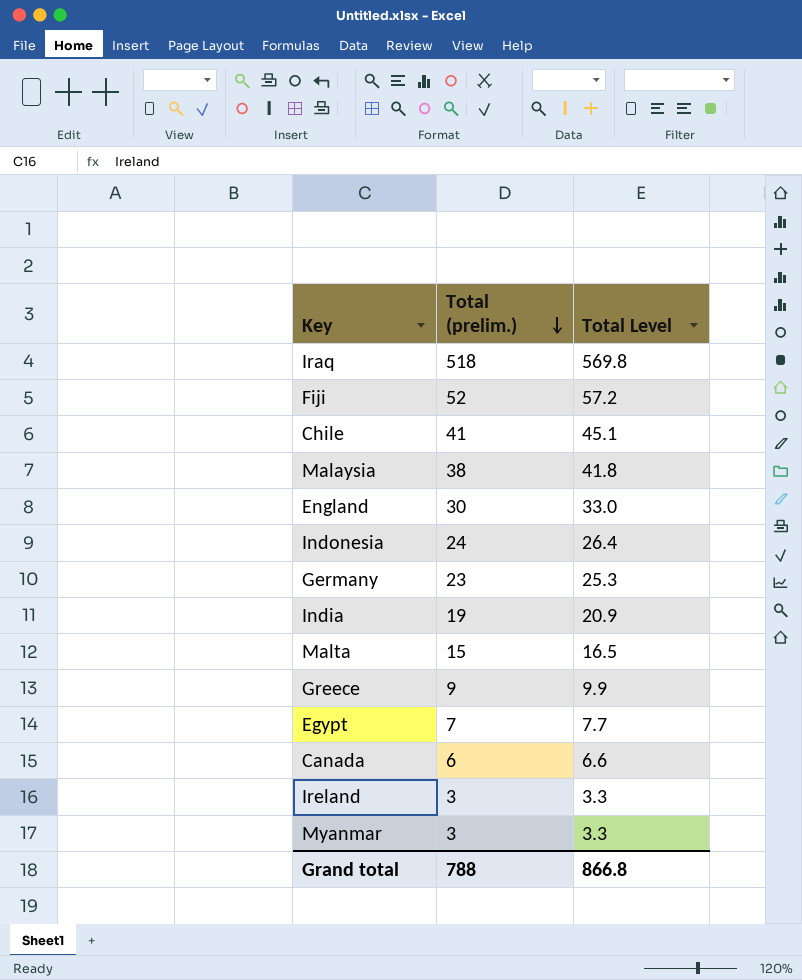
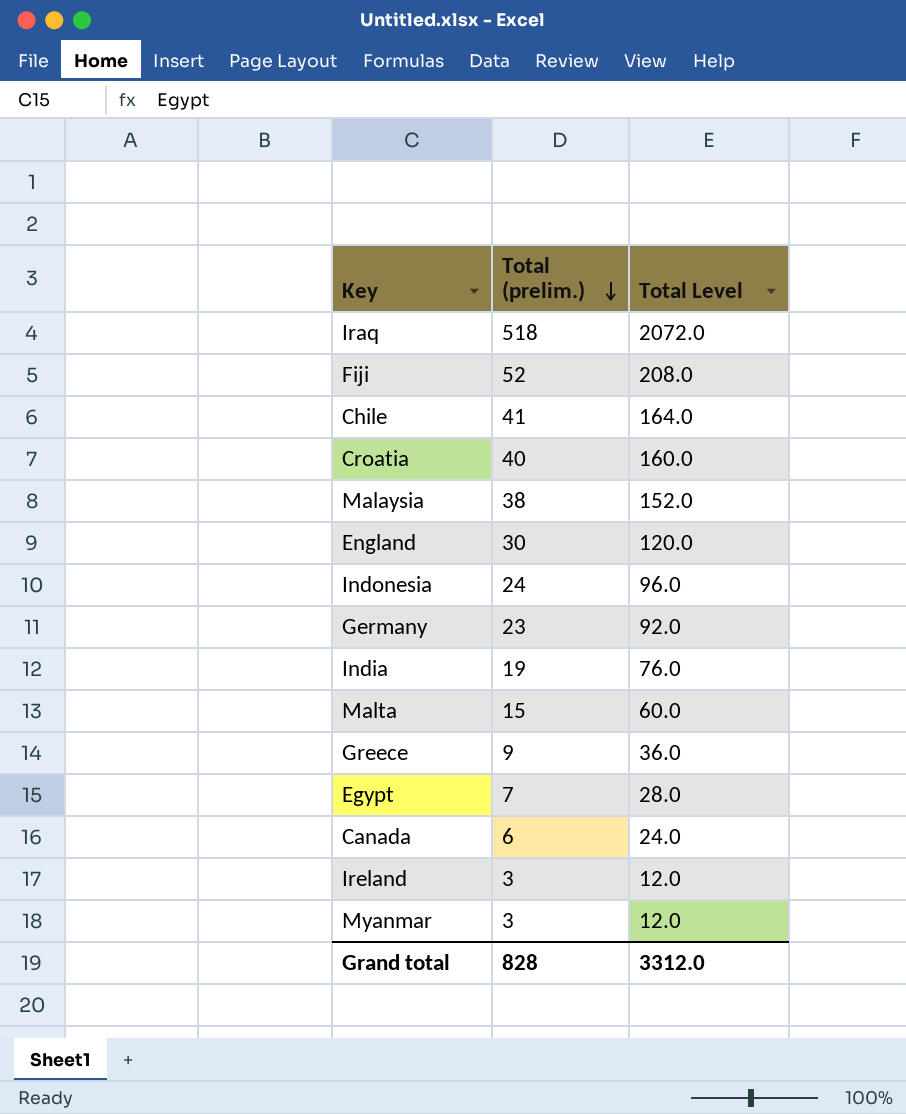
column Total Level | formula: [Total (prelim.)] * 1.1 -> [Total (prelim.)] * 4
row Croatia: none -> 40 | 160.0
Grand total | Total (prelim.): 788 -> 828
Grand total | Total Level: 866.8 -> 3312.0

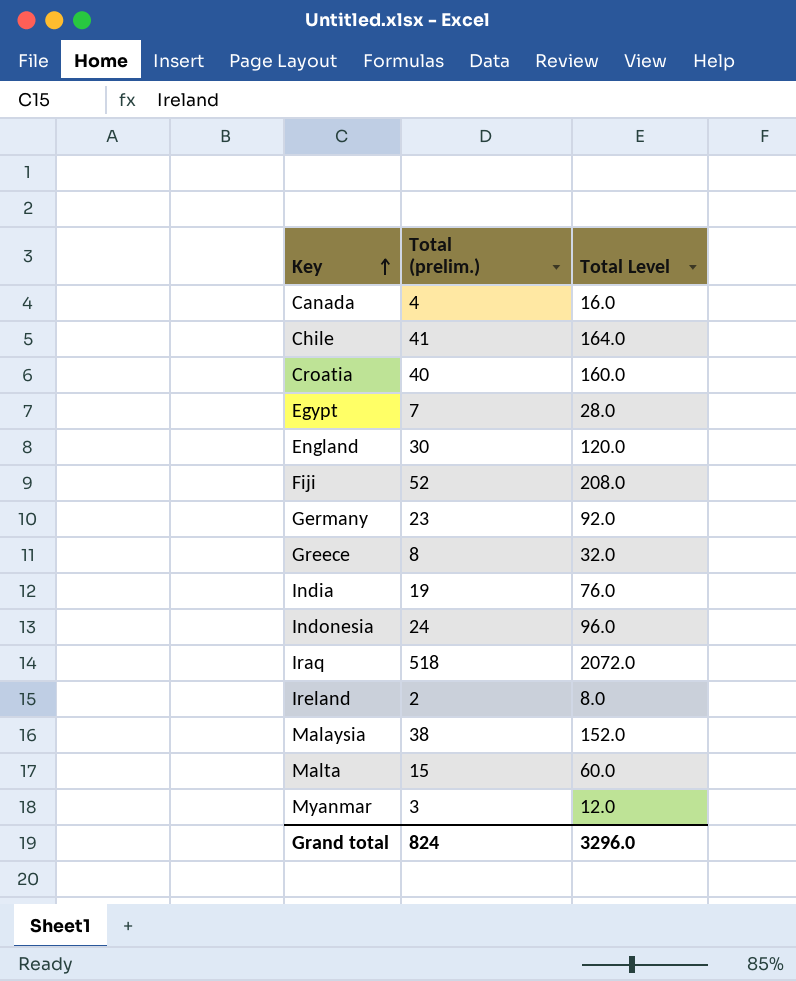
row order: Total (prelim.) descending -> Key ascending
Canada | Total (prelim.): 6 -> 4
Canada | Total Level: 24.0 -> 16.0
Greece | Total (prelim.): 9 -> 8
Greece | Total Level: 36.0 -> 32.0
Ireland | Total (prelim.): 3 -> 2
Ireland | Total Level: 12.0 -> 8.0
Grand total | Total (prelim.): 828 -> 824
Grand total | Total Level: 3312.0 -> 3296.0

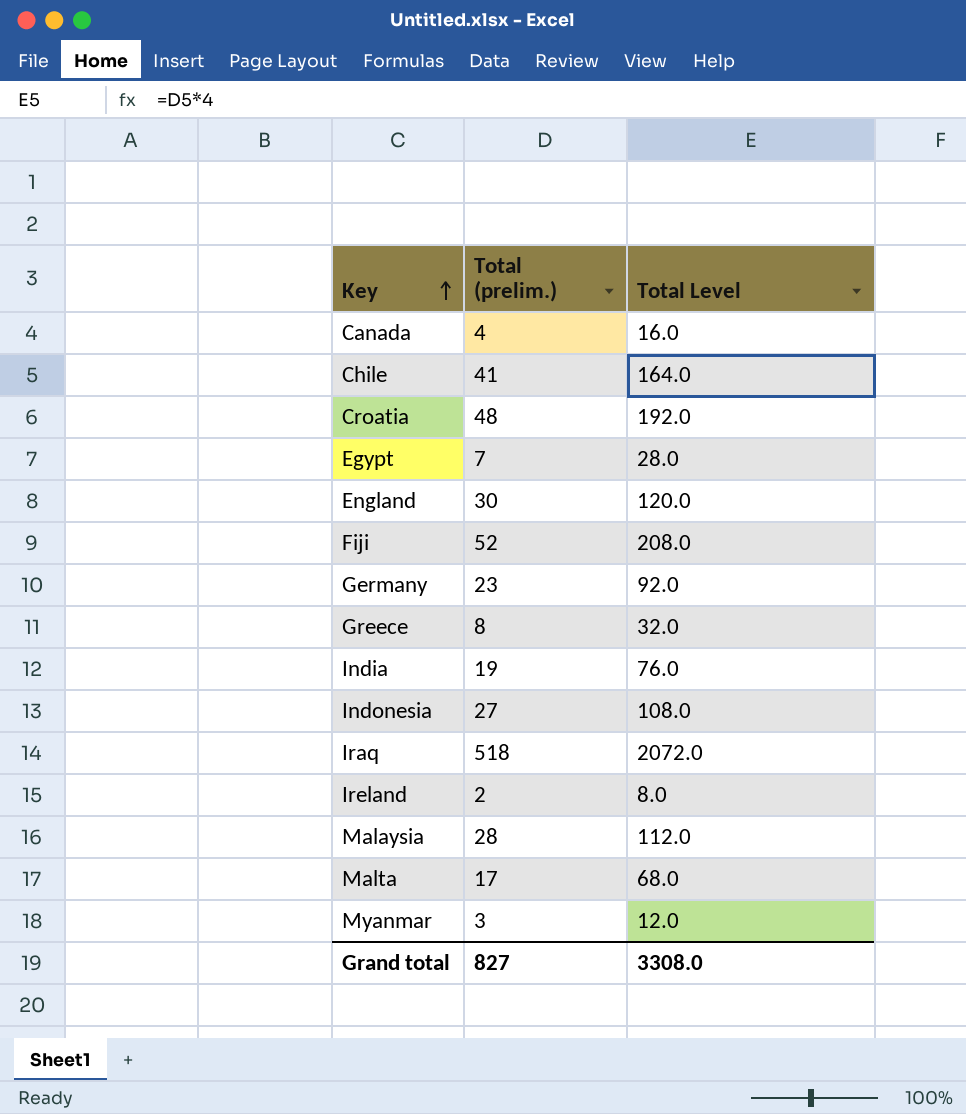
Croatia | Total (prelim.): 40 -> 48
Croatia | Total Level: 160.0 -> 192.0
Indonesia | Total (prelim.): 24 -> 27
Indonesia | Total Level: 96.0 -> 108.0
Malaysia | Total (prelim.): 38 -> 28
Malaysia | Total Level: 152.0 -> 112.0
Malta | Total (prelim.): 15 -> 17
Malta | Total Level: 60.0 -> 68.0
Grand total | Total (prelim.): 824 -> 827
Grand total | Total Level: 3296.0 -> 3308.0

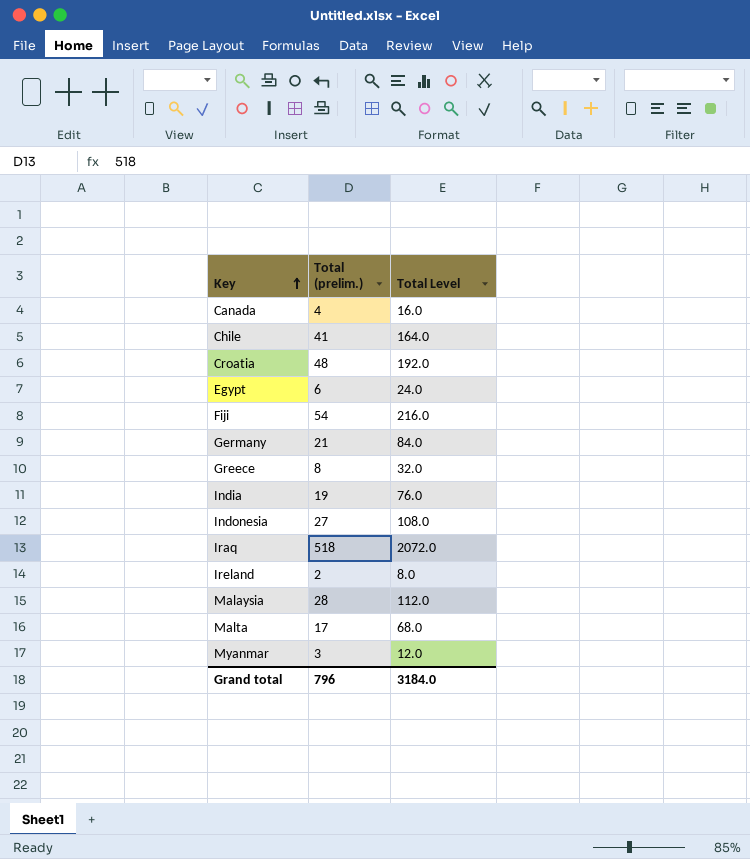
row England: 30 | 120.0 -> none
Egypt | Total (prelim.): 7 -> 6
Egypt | Total Level: 28.0 -> 24.0
Fiji | Total (prelim.): 52 -> 54
Fiji | Total Level: 208.0 -> 216.0
Germany | Total (prelim.): 23 -> 21
Germany | Total Level: 92.0 -> 84.0
Grand total | Total (prelim.): 827 -> 796
Grand total | Total Level: 3308.0 -> 3184.0

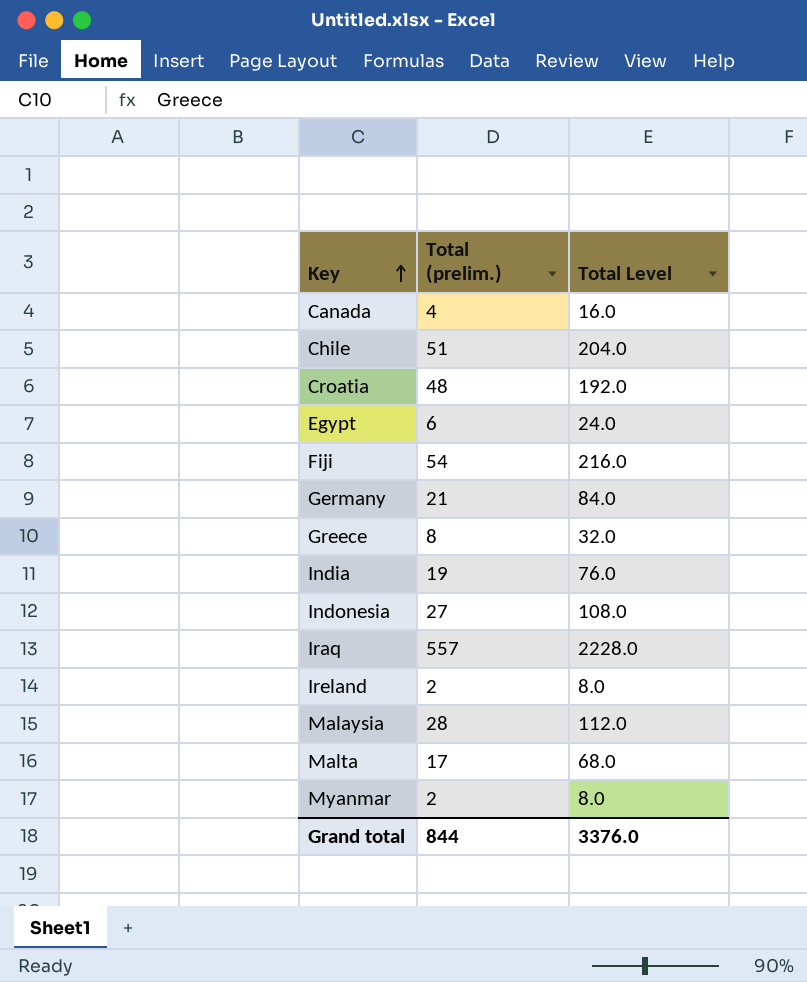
Chile | Total (prelim.): 41 -> 51
Chile | Total Level: 164.0 -> 204.0
Iraq | Total (prelim.): 518 -> 557
Iraq | Total Level: 2072.0 -> 2228.0
Myanmar | Total (prelim.): 3 -> 2
Myanmar | Total Level: 12.0 -> 8.0
Grand total | Total (prelim.): 796 -> 844
Grand total | Total Level: 3184.0 -> 3376.0

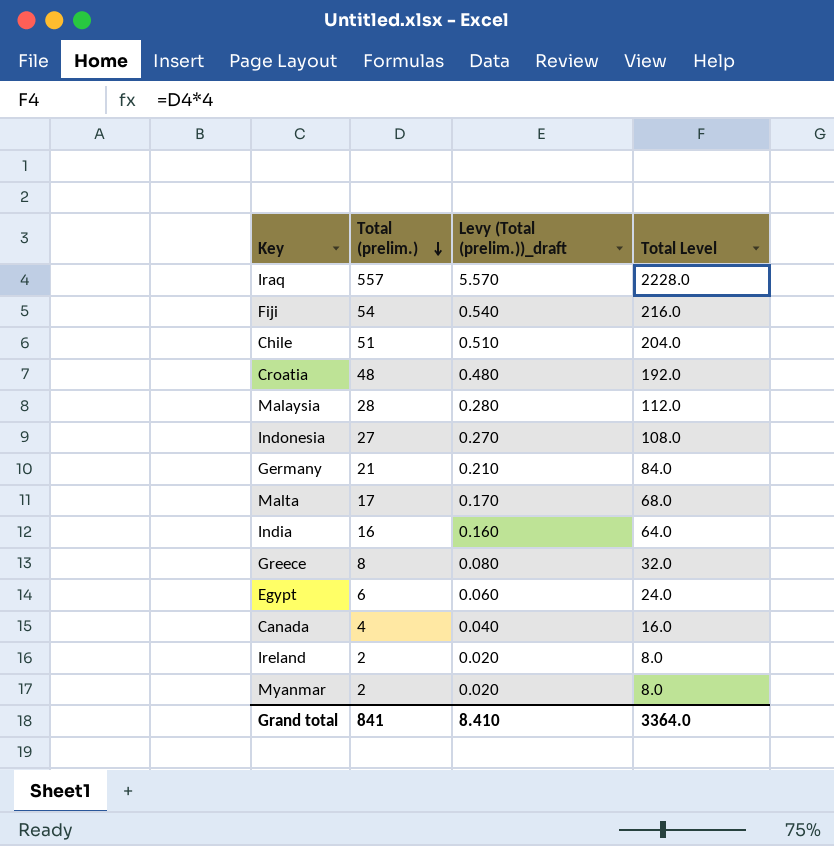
row order: Key ascending -> Total (prelim.) descending
column Levy (Total (prelim.))_draft | formula: none -> [Total (prelim.)] * 0.01
India | Total (prelim.): 19 -> 16
India | Total Level: 76.0 -> 64.0
Grand total | Total (prelim.): 844 -> 841
Grand total | Total Level: 3376.0 -> 3364.0

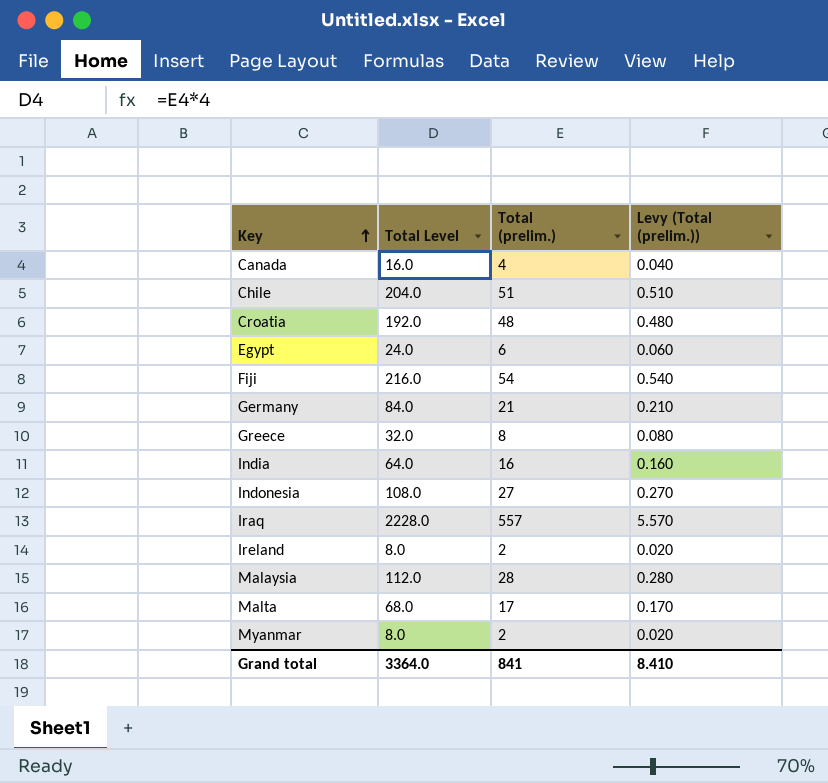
row order: Total (prelim.) descending -> Key ascending
column Total Level | position: 4 -> 2
column name: Levy (Total (prelim.))_draft -> Levy (Total (prelim.))

